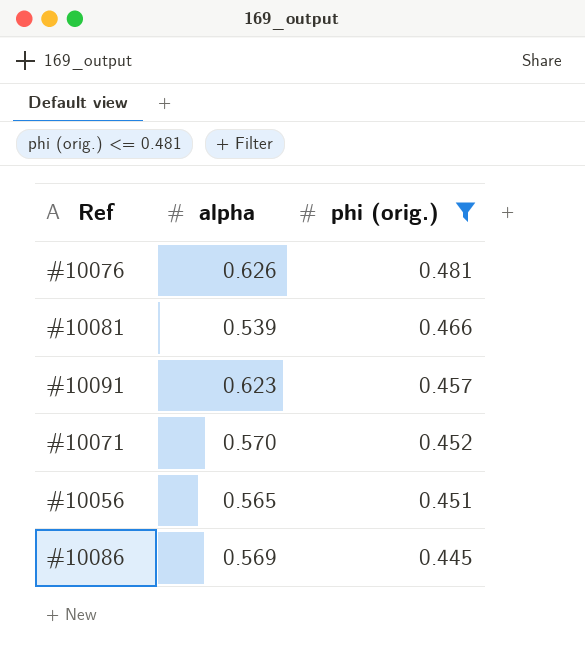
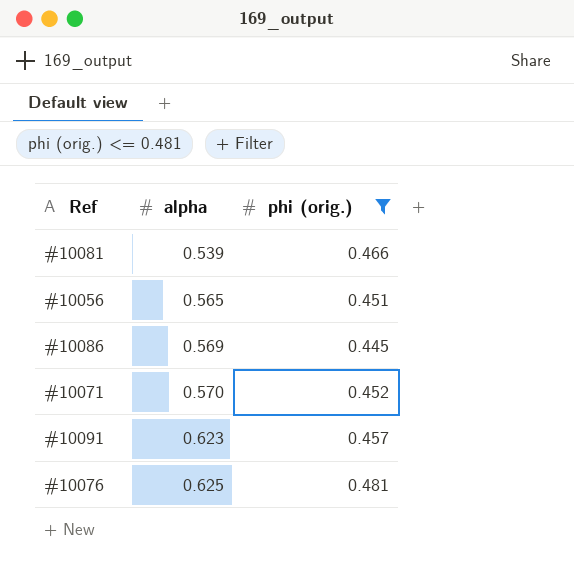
row order: phi (orig.) descending -> alpha ascending
#10076 | alpha: 0.626 -> 0.625

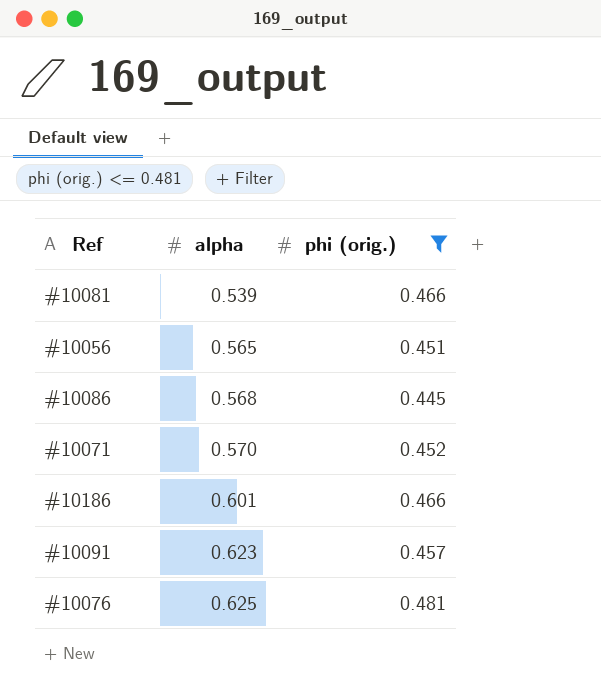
#10086 | alpha: 0.569 -> 0.568
row #10186: none -> 0.601 | 0.466

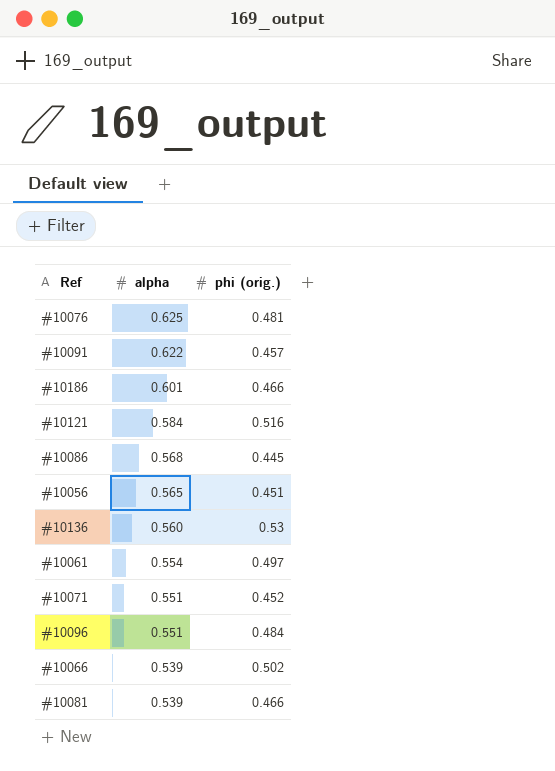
filter: phi (orig.) <= 0.481 -> none
row order: alpha ascending -> alpha descending
#10091 | alpha: 0.623 -> 0.622
#10071 | alpha: 0.570 -> 0.551

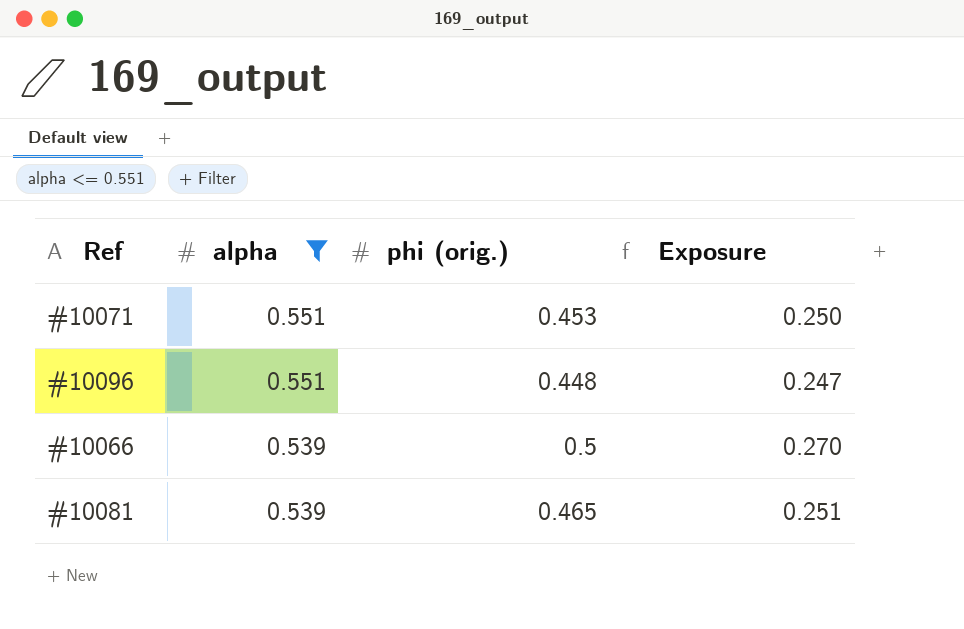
filter: none -> alpha <= 0.551
column Exposure | formula: none -> [alpha] * [phi (orig.)]
#10071 | phi (orig.): 0.452 -> 0.453
#10096 | phi (orig.): 0.484 -> 0.448
#10066 | phi (orig.): 0.502 -> 0.5
#10081 | phi (orig.): 0.466 -> 0.465

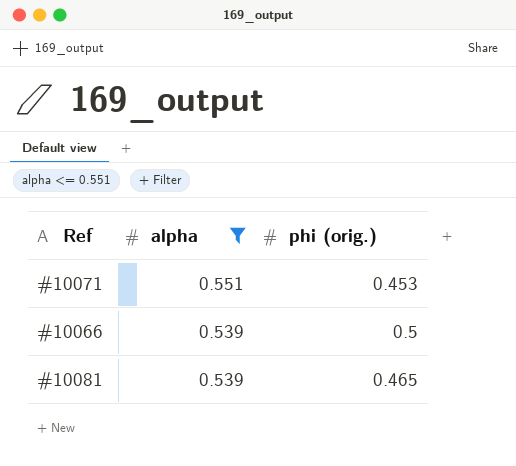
column Exposure | formula: [alpha] * [phi (orig.)] -> none
row #10096: 0.551 | 0.448 | 0.247 -> none

